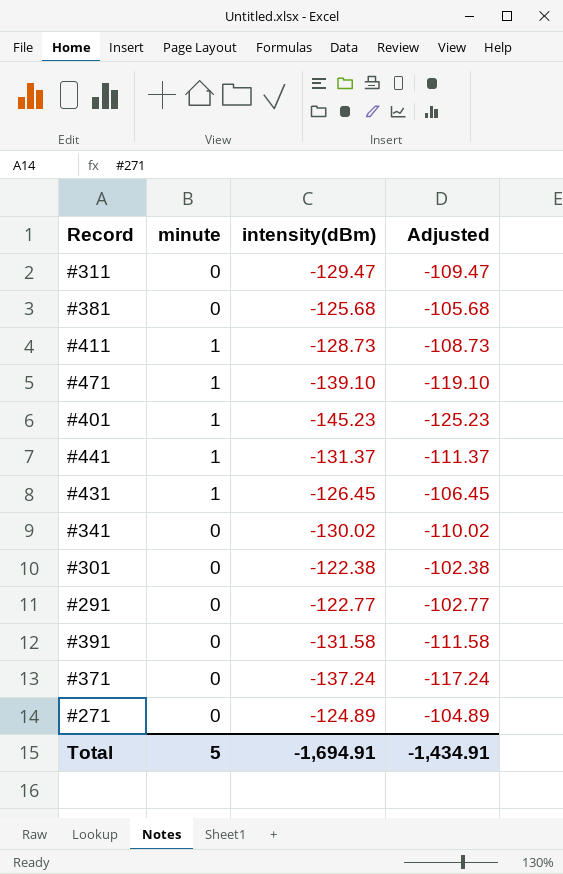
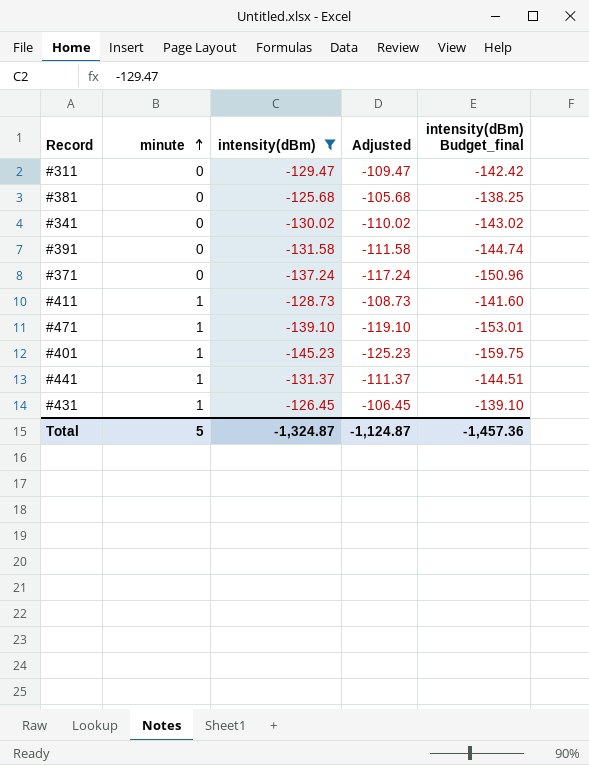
filter: none -> intensity(dBm) <= -125.68
row order: none -> minute ascending
column intensity(dBm) Budget_final | formula: none -> [intensity(dBm)] * 1.1
Total | intensity(dBm): -1,694.91 -> -1,324.87
Total | Adjusted: -1,434.91 -> -1,124.87

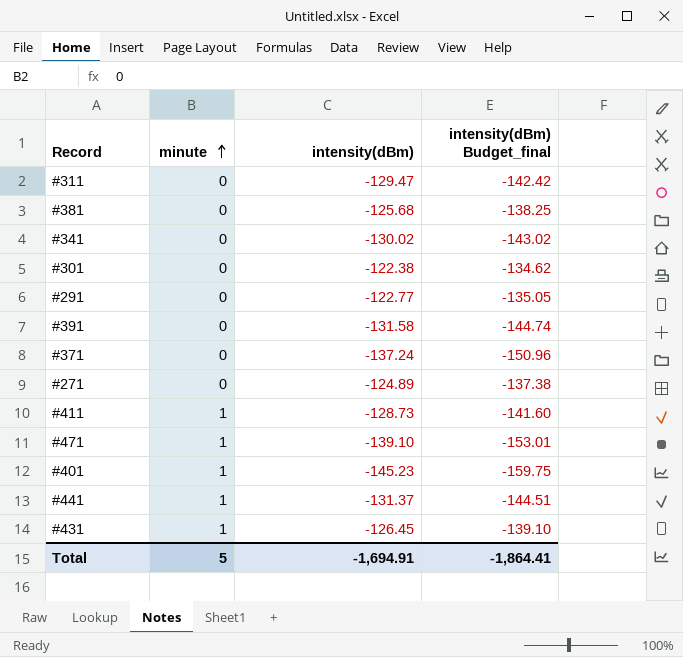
filter: intensity(dBm) <= -125.68 -> none
column Adjusted | formula: [intensity(dBm)] + 20 -> none
Total | intensity(dBm): -1,324.87 -> -1,694.91
Total | intensity(dBm) Budget_final: -1,457.36 -> -1,864.41

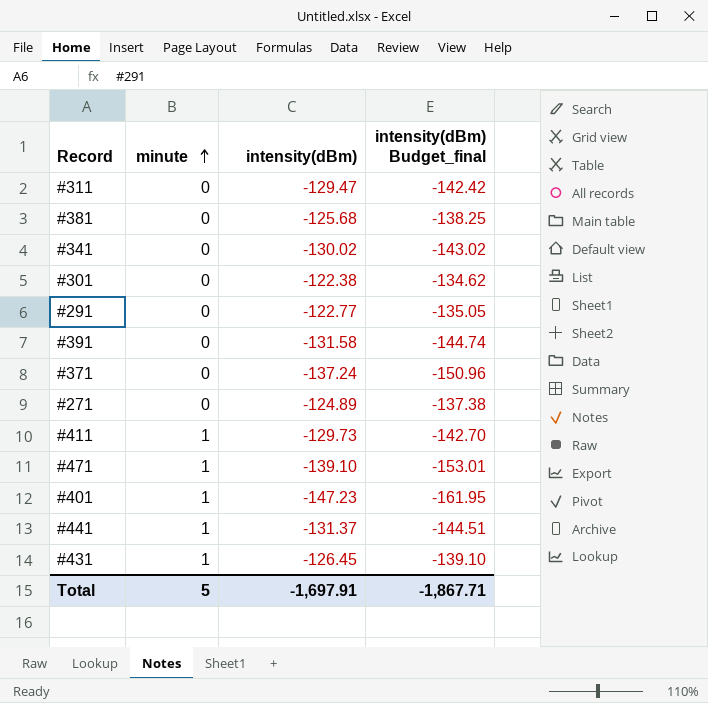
#411 | intensity(dBm): -128.73 -> -129.73
#411 | intensity(dBm) Budget_final: -141.60 -> -142.70
#401 | intensity(dBm): -145.23 -> -147.23
#401 | intensity(dBm) Budget_final: -159.75 -> -161.95
Total | intensity(dBm): -1,694.91 -> -1,697.91
Total | intensity(dBm) Budget_final: -1,864.41 -> -1,867.71

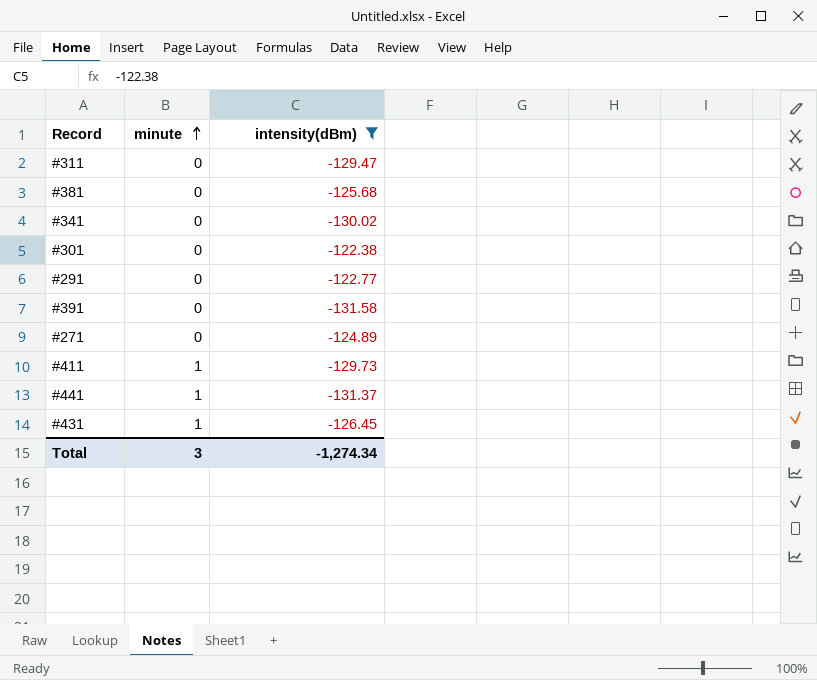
filter: none -> intensity(dBm) >= -131.58
column intensity(dBm) Budget_final | formula: [intensity(dBm)] * 1.1 -> none
Total | minute: 5 -> 3
Total | intensity(dBm): -1,697.91 -> -1,274.34

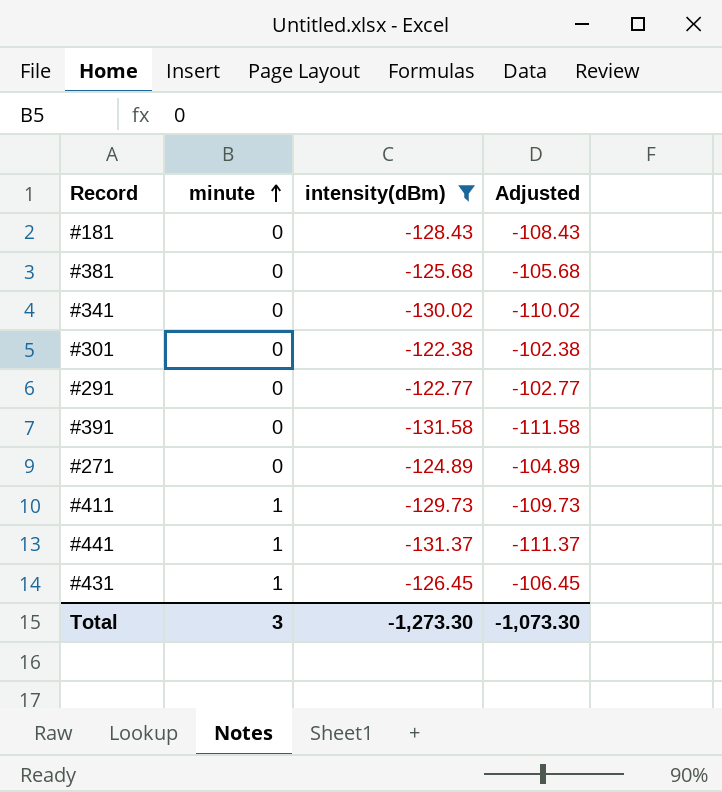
column Adjusted | formula: none -> [intensity(dBm)] + 20
row #311: 0 | -129.47 -> none
row #181: none -> 0 | -128.43 | -108.43
Total | intensity(dBm): -1,274.34 -> -1,273.30

